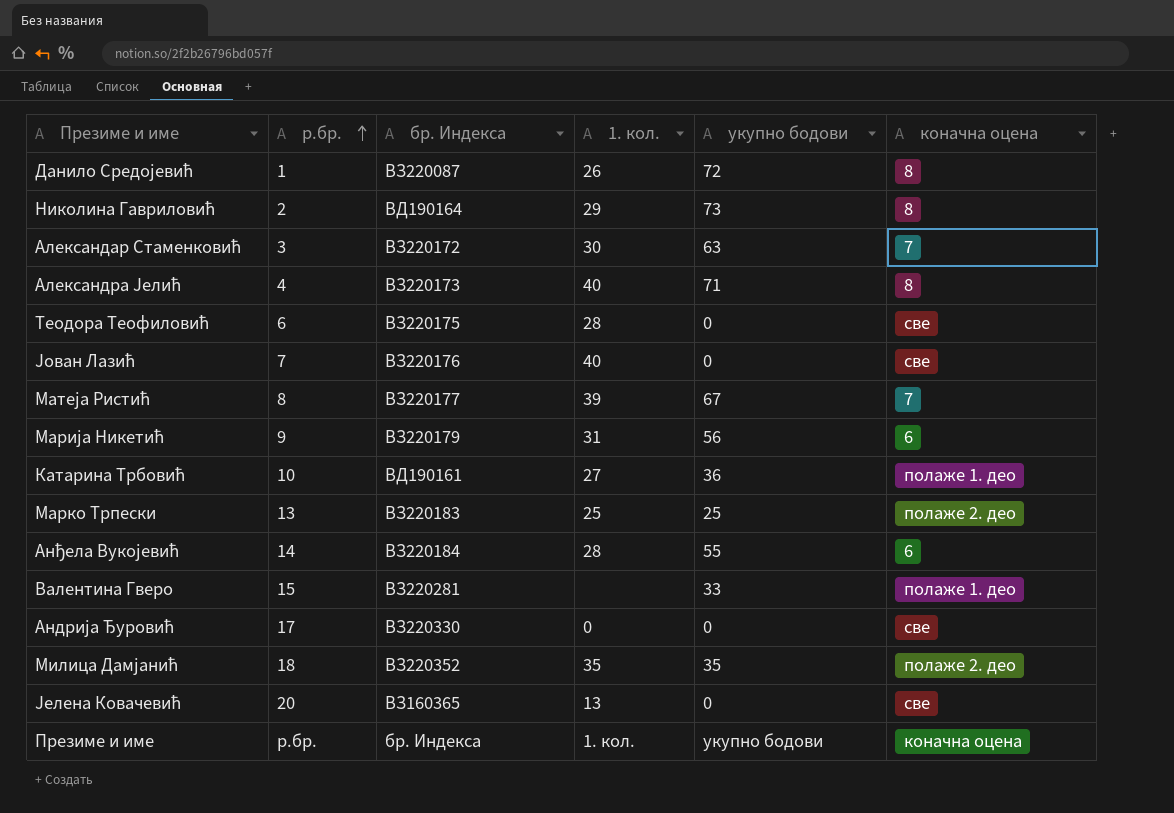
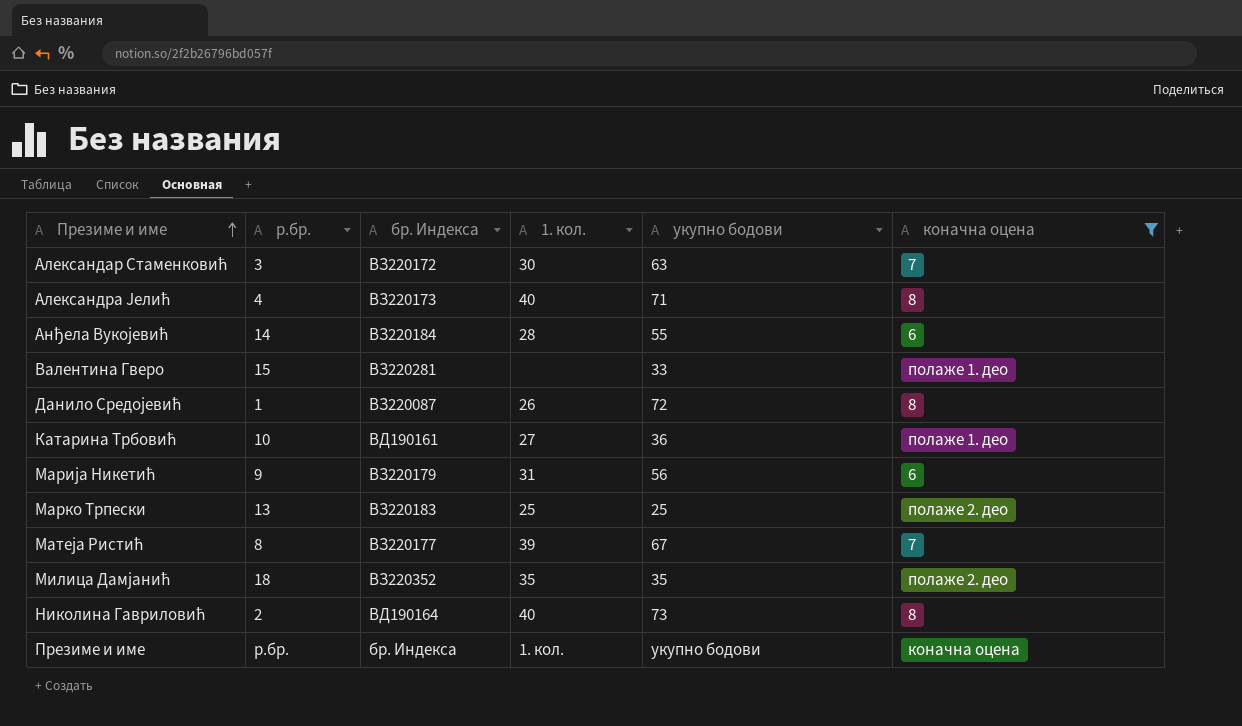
filter: none -> коначна оцена != све
row order: р.бр. ascending -> Презиме и име ascending
Николина Гавриловић | 1. кол.: 29 -> 40

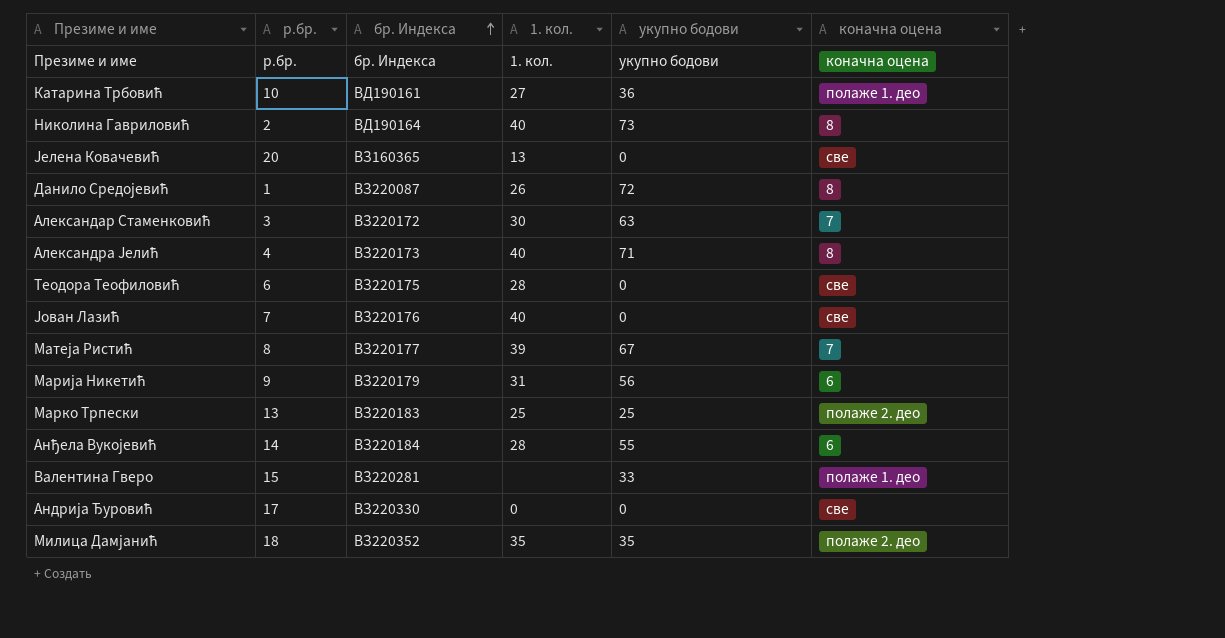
filter: коначна оцена != све -> none
row order: Презиме и име ascending -> бр. Индекса ascending

